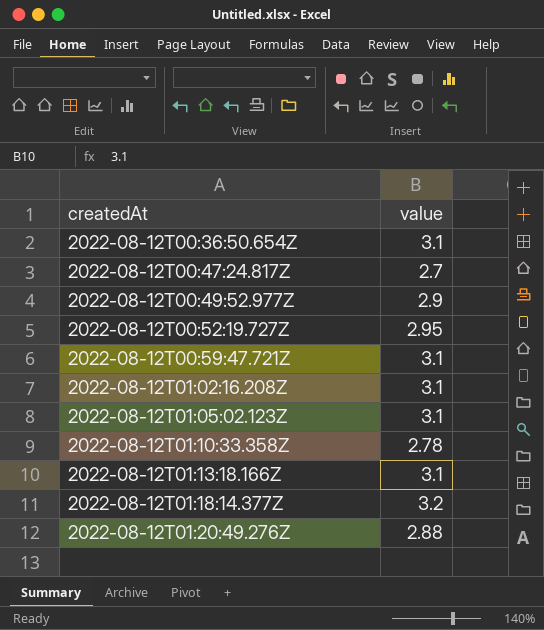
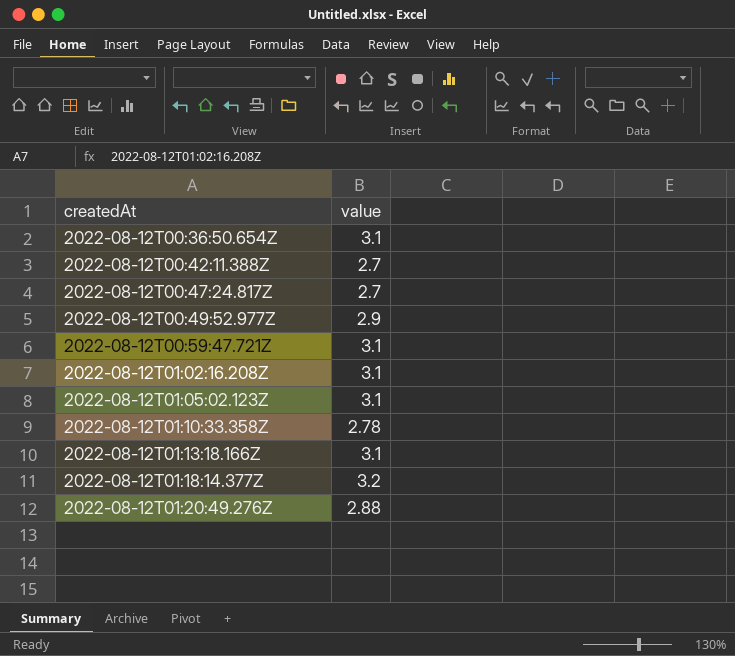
row 2022-08-12T00:52:19.727Z: 2.95 -> none
row 2022-08-12T00:42:11.388Z: none -> 2.7

